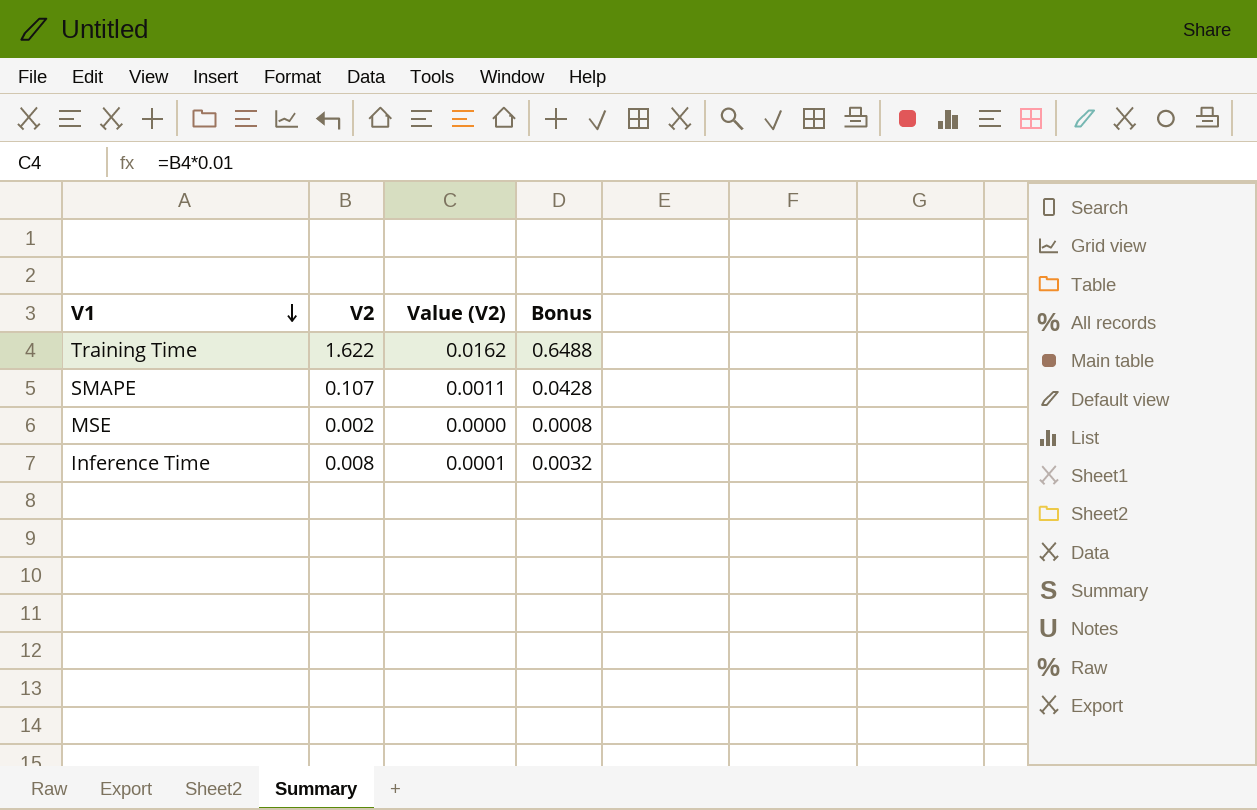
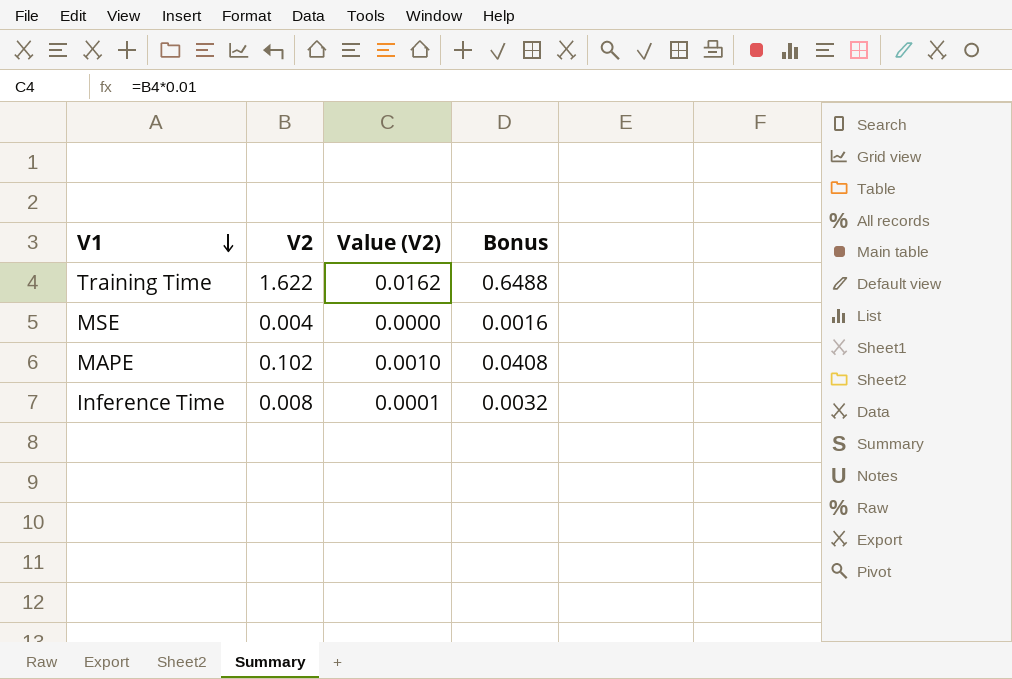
row SMAPE: 0.107 | 0.0011 | 0.0428 -> none
MSE | V2: 0.002 -> 0.004
MSE | Bonus: 0.0008 -> 0.0016
row MAPE: none -> 0.102 | 0.0010 | 0.0408

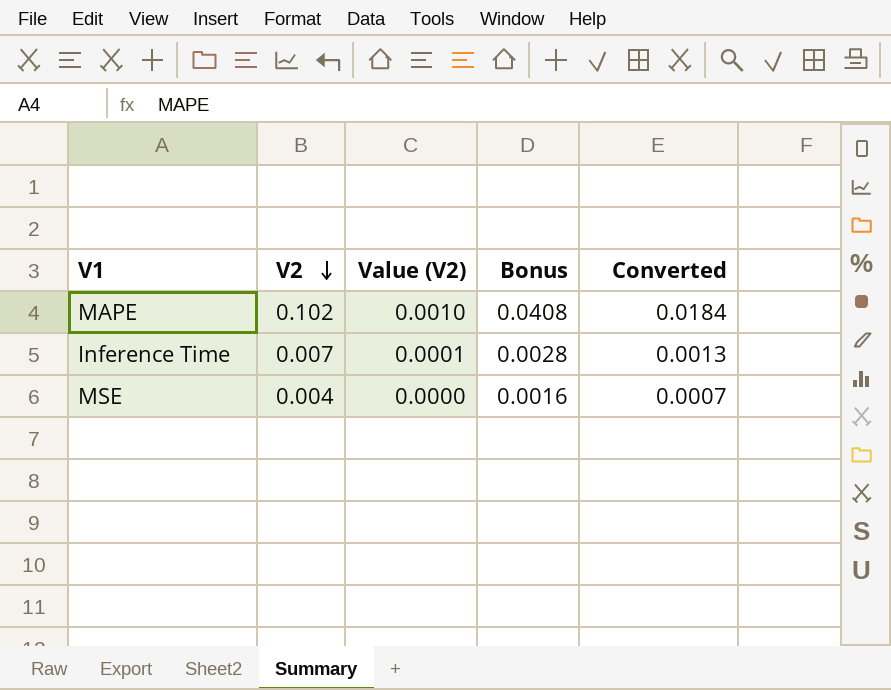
row order: V1 descending -> V2 descending
column Converted | formula: none -> [V2] * 0.18
row Training Time: 1.622 | 0.0162 | 0.6488 -> none
Inference Time | V2: 0.008 -> 0.007
Inference Time | Bonus: 0.0032 -> 0.0028

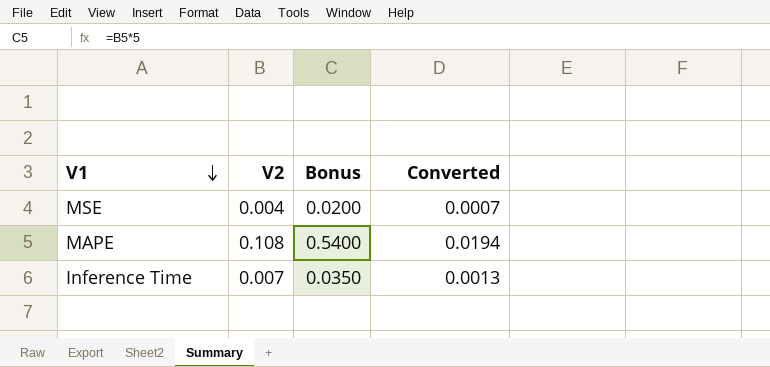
row order: V2 descending -> V1 descending
column Value (V2) | formula: [V2] * 0.01 -> none
column Bonus | formula: [V2] * 0.4 -> [V2] * 5
MAPE | V2: 0.102 -> 0.108
MAPE | Converted: 0.0184 -> 0.0194

